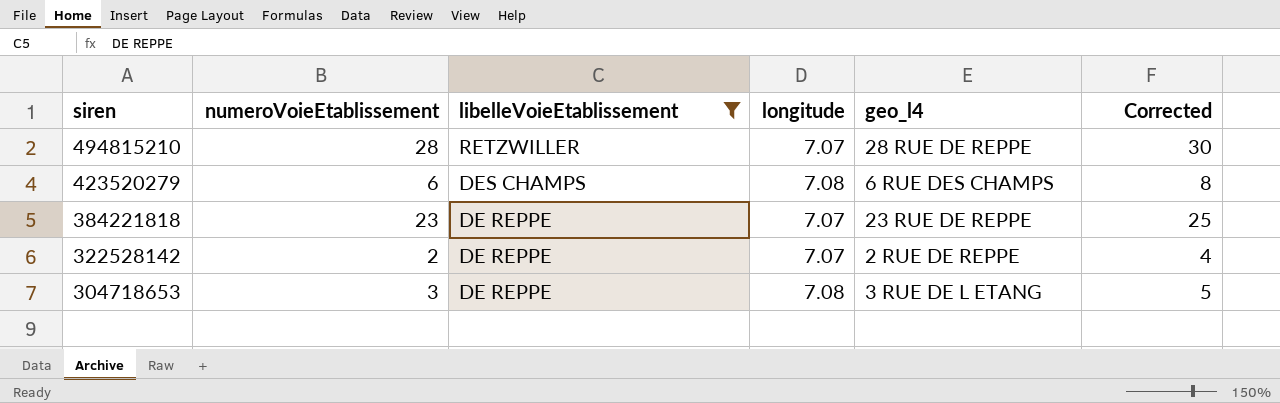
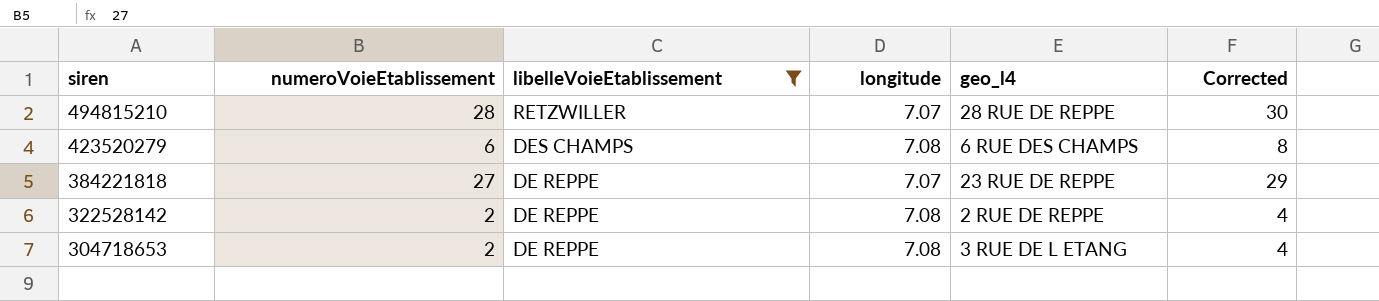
384221818 | numeroVoieEtablissement: 23 -> 27
384221818 | Corrected: 25 -> 29
322528142 | longitude: 7.07 -> 7.08
304718653 | numeroVoieEtablissement: 3 -> 2
304718653 | Corrected: 5 -> 4

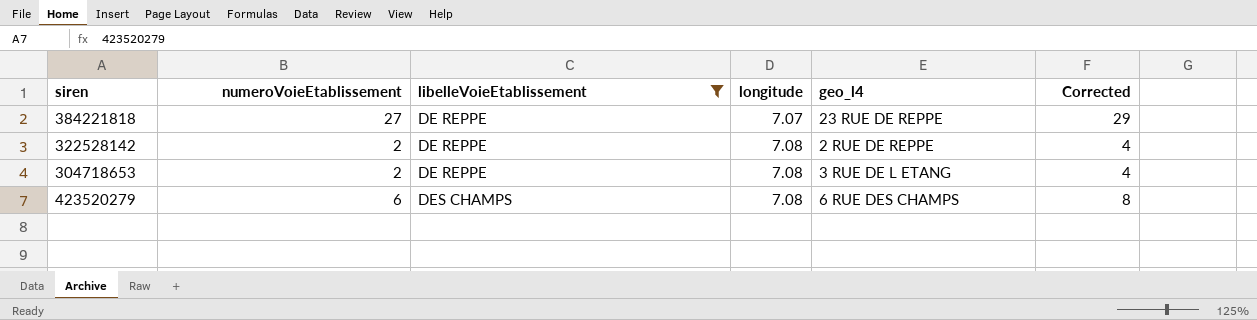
row order: siren descending -> libelleVoieEtablissement ascending
row 494815210: 28 | RETZWILLER | 7.07 | 28 RUE DE REPPE | 30 -> none

